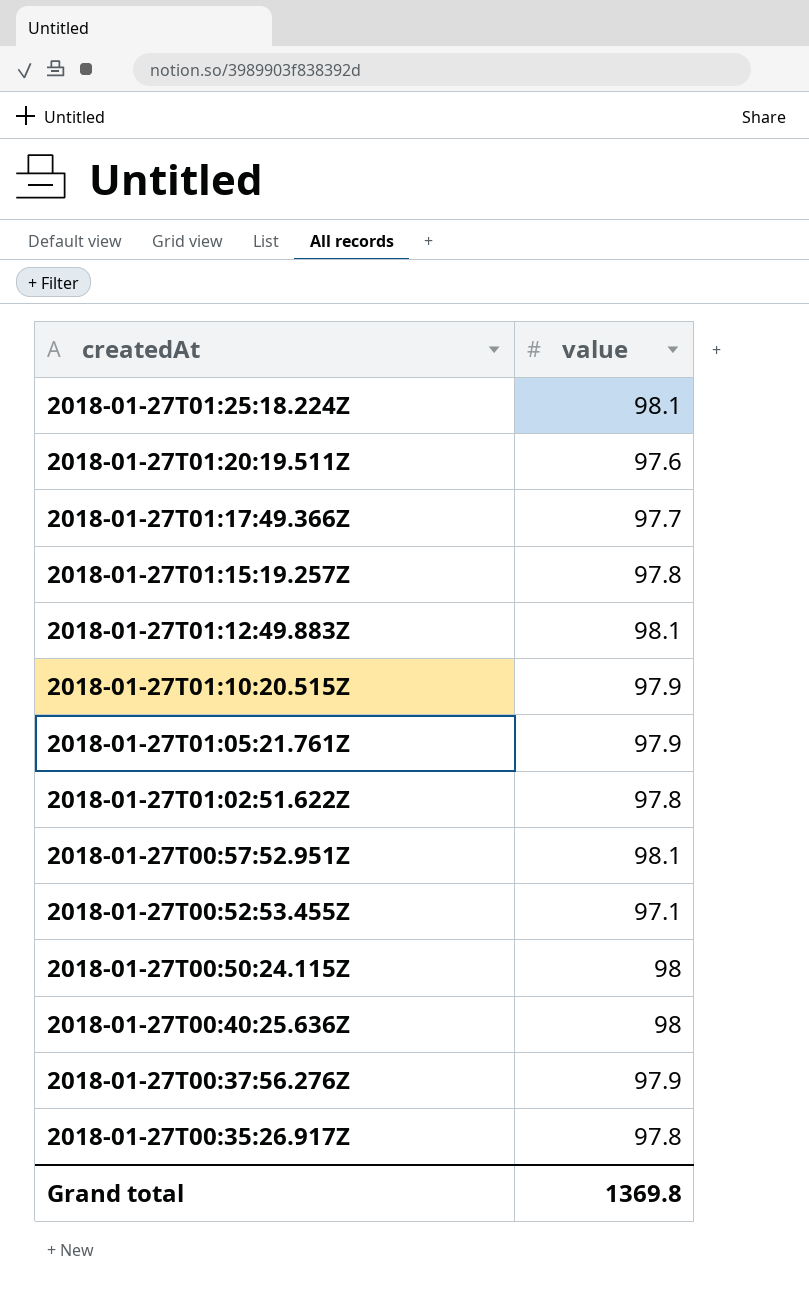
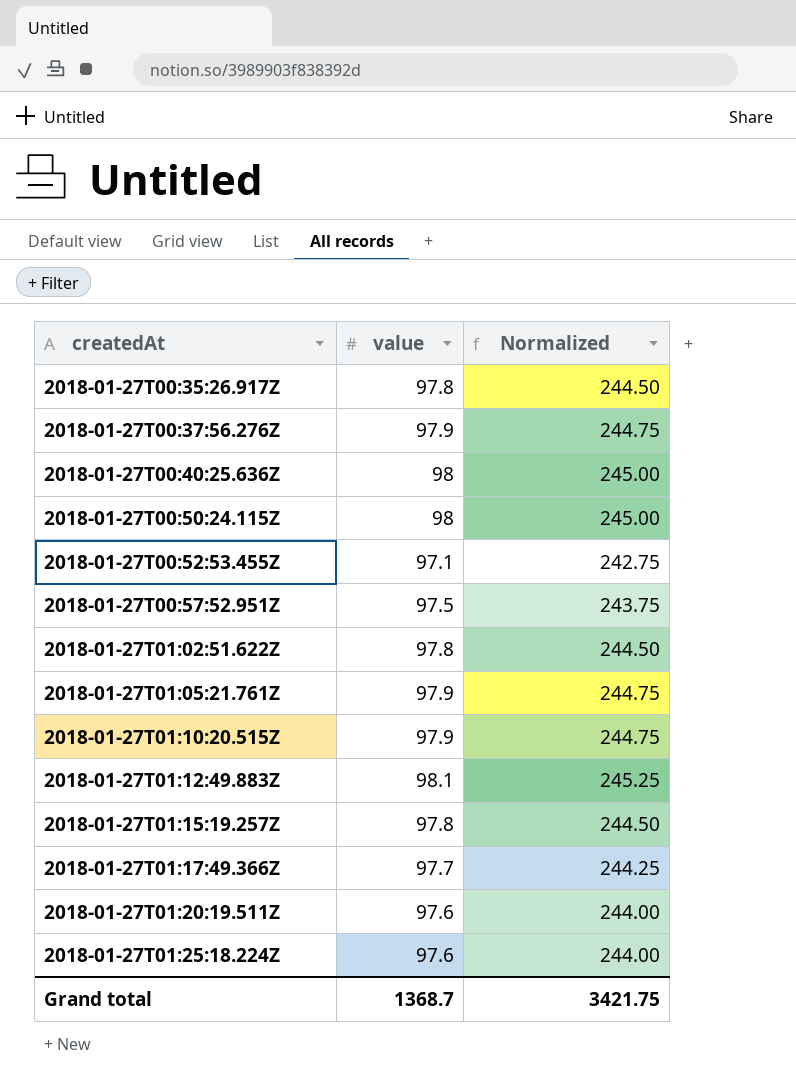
row order: createdAt descending -> createdAt ascending
column Normalized | formula: none -> [value] * 2.5
2018-01-27T00:57:52.951Z | value: 98.1 -> 97.5
2018-01-27T01:25:18.224Z | value: 98.1 -> 97.6
Grand total | value: 1369.8 -> 1368.7

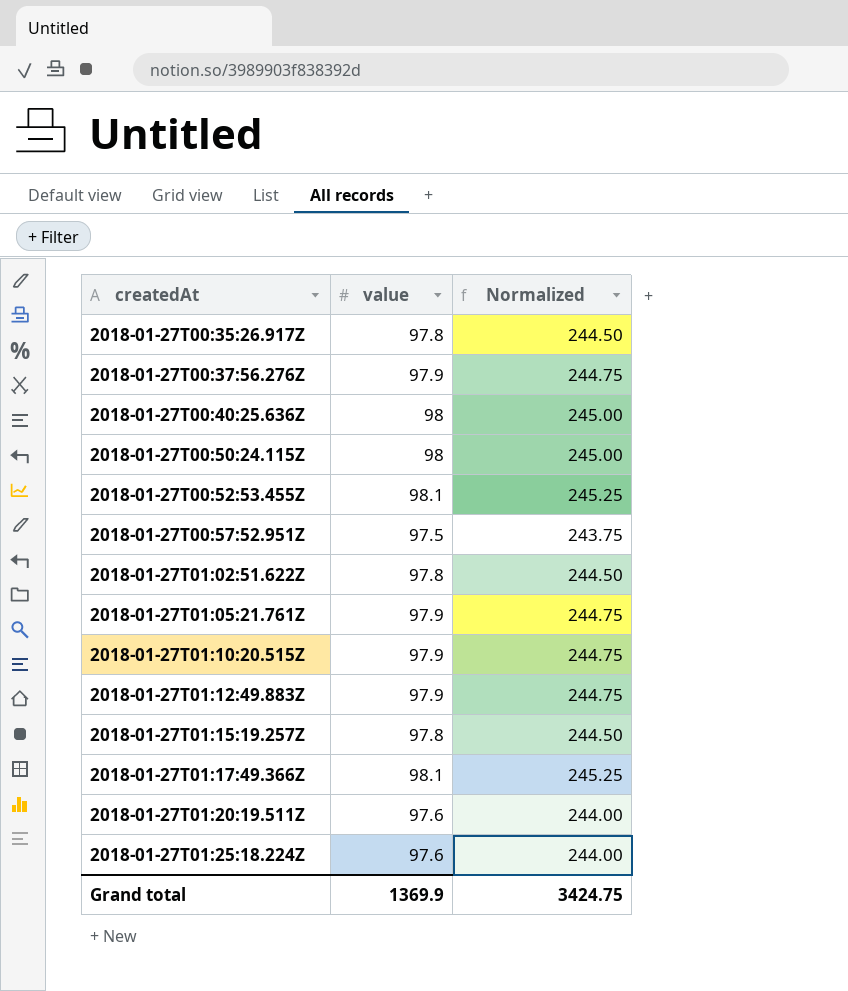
2018-01-27T00:52:53.455Z | value: 97.1 -> 98.1
2018-01-27T00:52:53.455Z | Normalized: 242.75 -> 245.25
2018-01-27T01:12:49.883Z | value: 98.1 -> 97.9
2018-01-27T01:12:49.883Z | Normalized: 245.25 -> 244.75
2018-01-27T01:17:49.366Z | value: 97.7 -> 98.1
2018-01-27T01:17:49.366Z | Normalized: 244.25 -> 245.25
Grand total | value: 1368.7 -> 1369.9
Grand total | Normalized: 3421.75 -> 3424.75

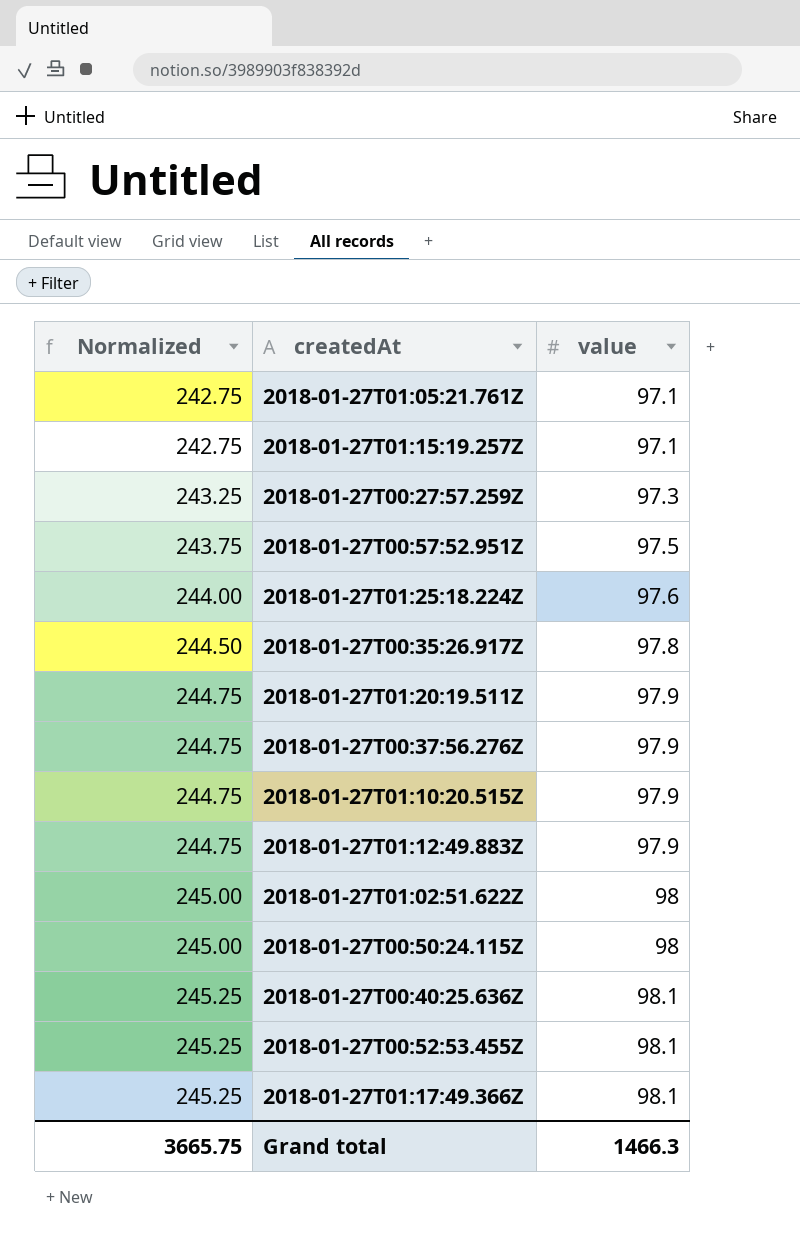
row order: createdAt ascending -> Normalized ascending
column Normalized | position: 3 -> 1
2018-01-27T01:05:21.761Z | Normalized: 244.75 -> 242.75
2018-01-27T01:05:21.761Z | value: 97.9 -> 97.1
2018-01-27T01:15:19.257Z | Normalized: 244.50 -> 242.75
2018-01-27T01:15:19.257Z | value: 97.8 -> 97.1
row 2018-01-27T00:27:57.259Z: none -> 243.25 | 97.3
2018-01-27T01:20:19.511Z | Normalized: 244.00 -> 244.75
2018-01-27T01:20:19.511Z | value: 97.6 -> 97.9
2018-01-27T01:02:51.622Z | Normalized: 244.50 -> 245.00
2018-01-27T01:02:51.622Z | value: 97.8 -> 98
2018-01-27T00:40:25.636Z | Normalized: 245.00 -> 245.25
2018-01-27T00:40:25.636Z | value: 98 -> 98.1
Grand total | Normalized: 3424.75 -> 3665.75
Grand total | value: 1369.9 -> 1466.3

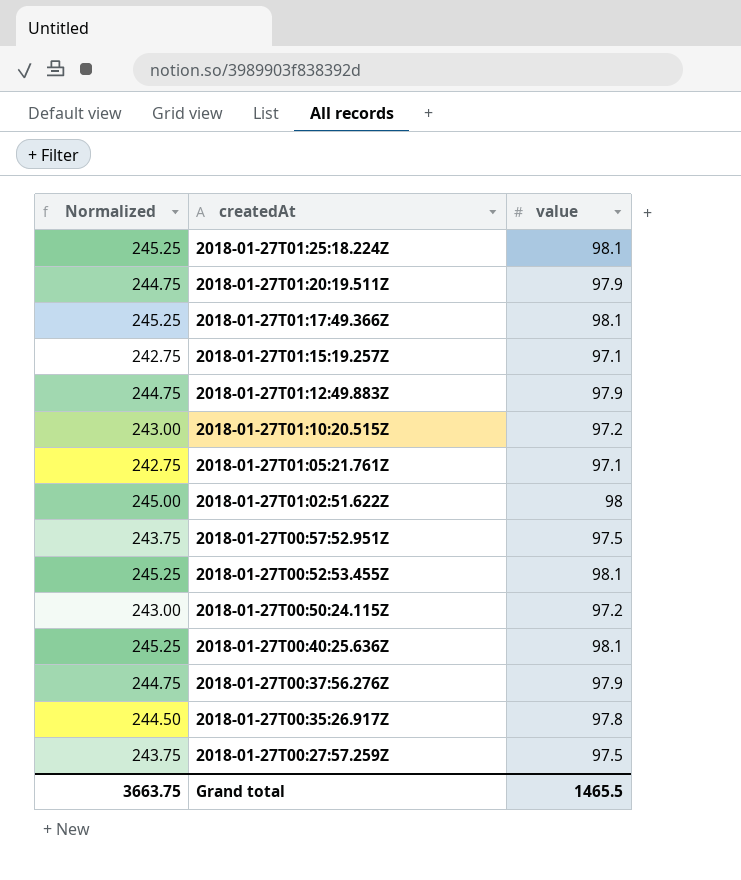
row order: Normalized ascending -> createdAt descending
2018-01-27T01:25:18.224Z | Normalized: 244.00 -> 245.25
2018-01-27T01:25:18.224Z | value: 97.6 -> 98.1
2018-01-27T01:10:20.515Z | Normalized: 244.75 -> 243.00
2018-01-27T01:10:20.515Z | value: 97.9 -> 97.2
2018-01-27T00:50:24.115Z | Normalized: 245.00 -> 243.00
2018-01-27T00:50:24.115Z | value: 98 -> 97.2
2018-01-27T00:27:57.259Z | Normalized: 243.25 -> 243.75
2018-01-27T00:27:57.259Z | value: 97.3 -> 97.5
Grand total | Normalized: 3665.75 -> 3663.75
Grand total | value: 1466.3 -> 1465.5

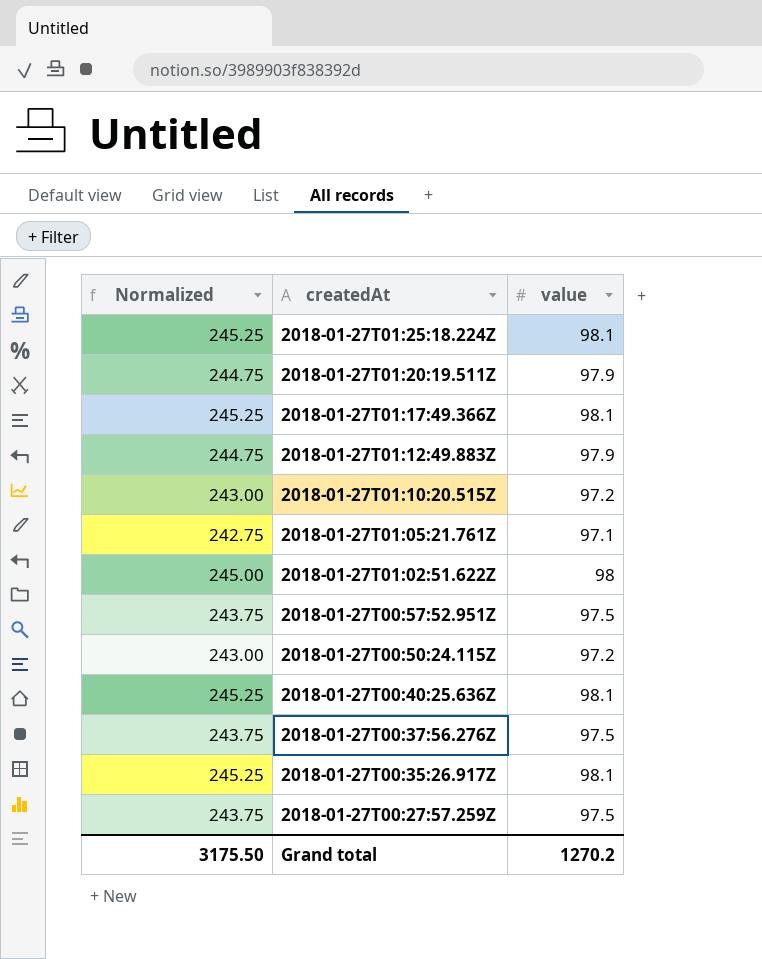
row 2018-01-27T01:15:19.257Z: 242.75 | 97.1 -> none
row 2018-01-27T00:52:53.455Z: 245.25 | 98.1 -> none
2018-01-27T00:37:56.276Z | Normalized: 244.75 -> 243.75
2018-01-27T00:37:56.276Z | value: 97.9 -> 97.5
2018-01-27T00:35:26.917Z | Normalized: 244.50 -> 245.25
2018-01-27T00:35:26.917Z | value: 97.8 -> 98.1
Grand total | Normalized: 3663.75 -> 3175.50
Grand total | value: 1465.5 -> 1270.2

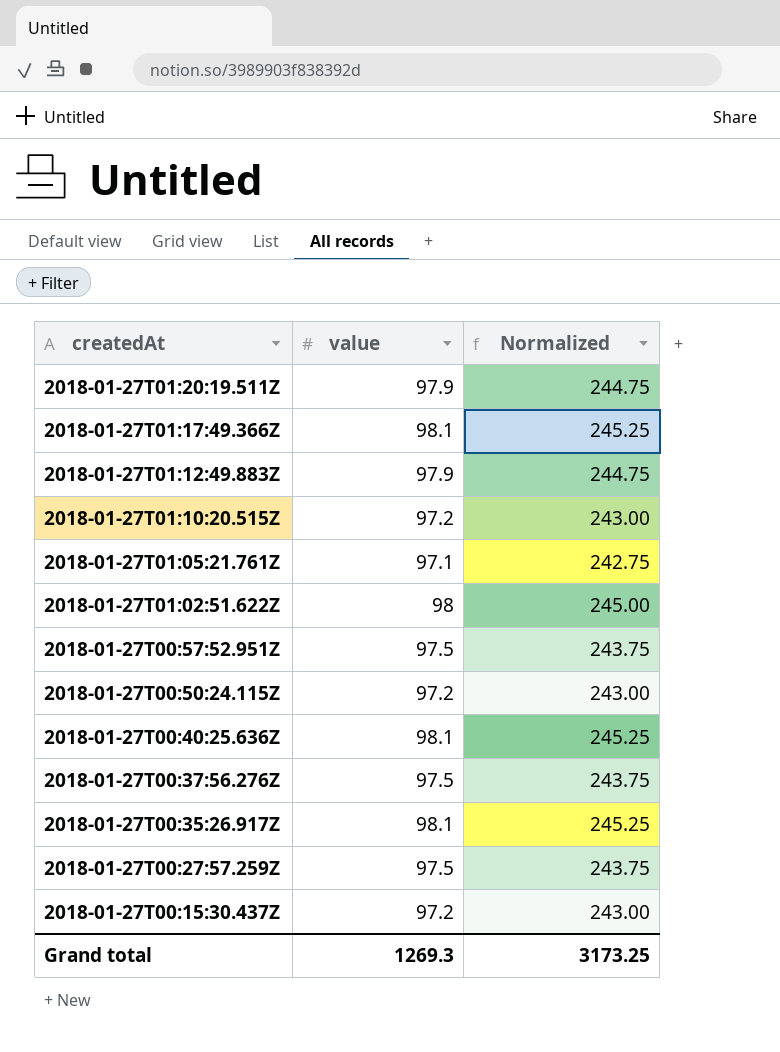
column Normalized | position: 1 -> 3
row 2018-01-27T01:25:18.224Z: 245.25 | 98.1 -> none
row 2018-01-27T00:15:30.437Z: none -> 97.2 | 243.00
Grand total | value: 1270.2 -> 1269.3
Grand total | Normalized: 3175.50 -> 3173.25

